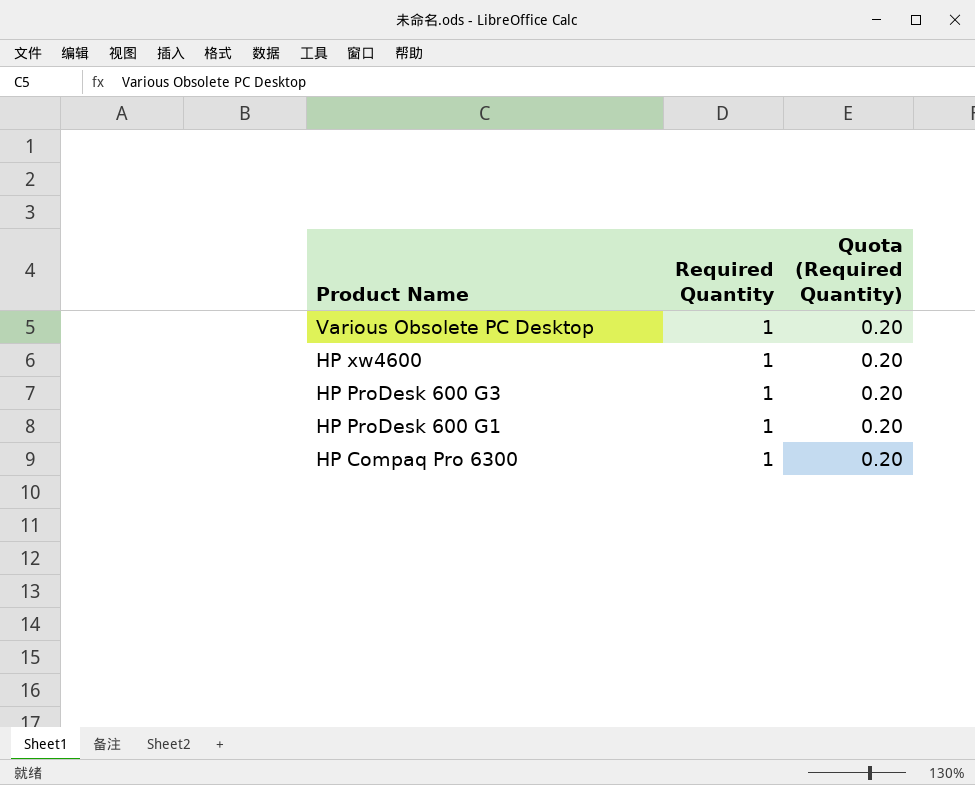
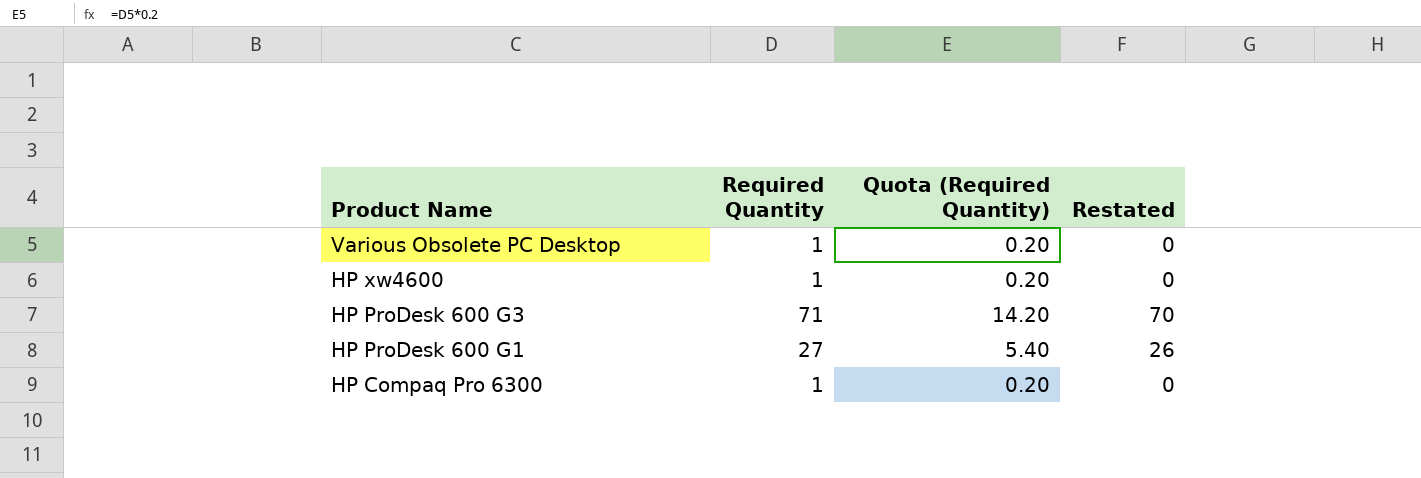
column Restated | formula: none -> [Required Quantity] - 1
HP ProDesk 600 G3 | Required Quantity: 1 -> 71
HP ProDesk 600 G3 | Quota (Required Quantity): 0.20 -> 14.20
HP ProDesk 600 G1 | Required Quantity: 1 -> 27
HP ProDesk 600 G1 | Quota (Required Quantity): 0.20 -> 5.40

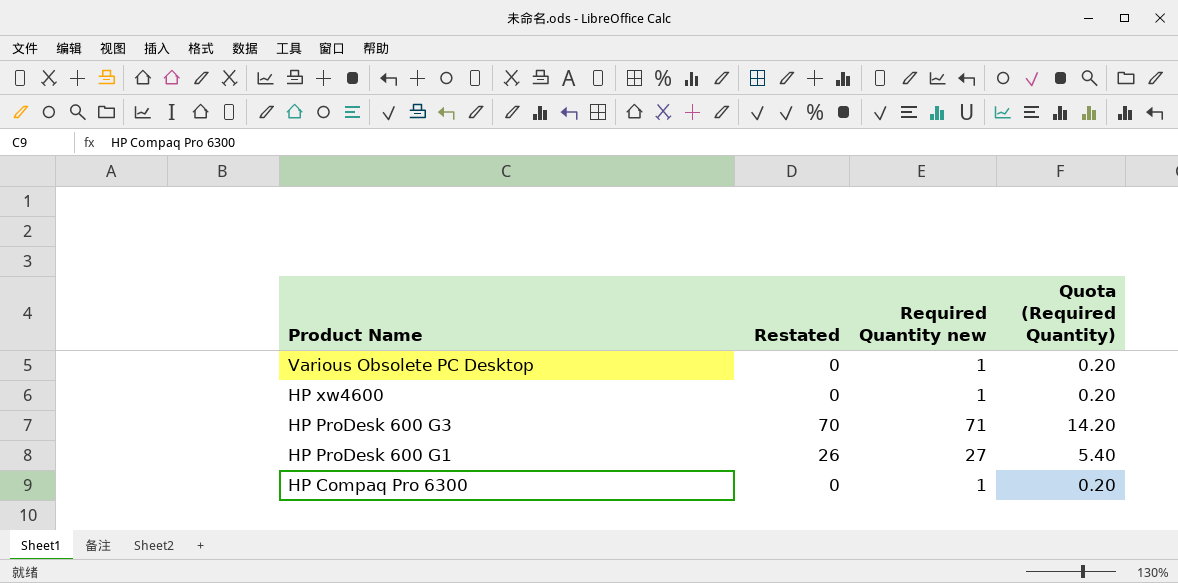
column Restated | position: 4 -> 2
column name: Required Quantity -> Required Quantity new

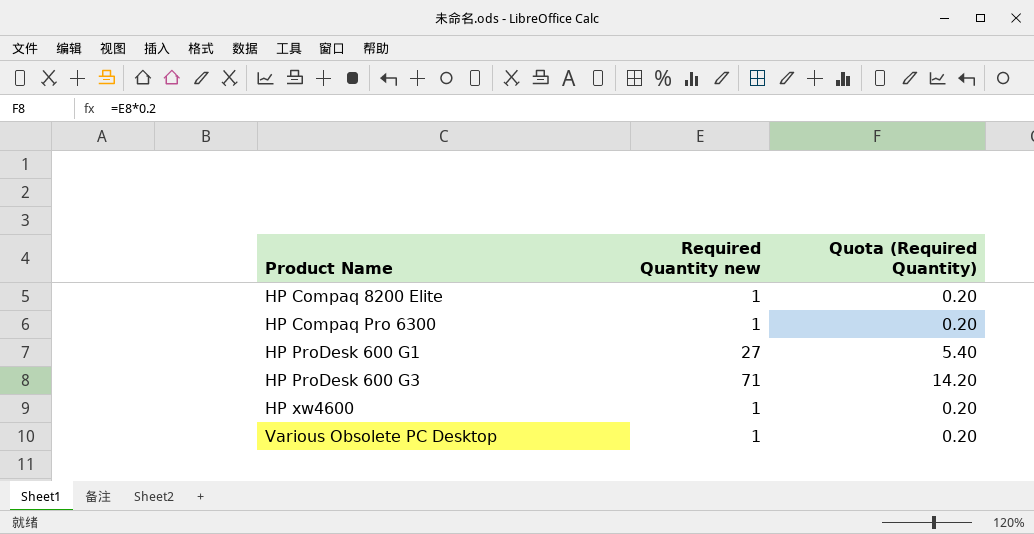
row order: Product Name descending -> Product Name ascending
column Restated | formula: [Required Quantity new] - 1 -> none
row HP Compaq 8200 Elite: none -> 1 | 0.20

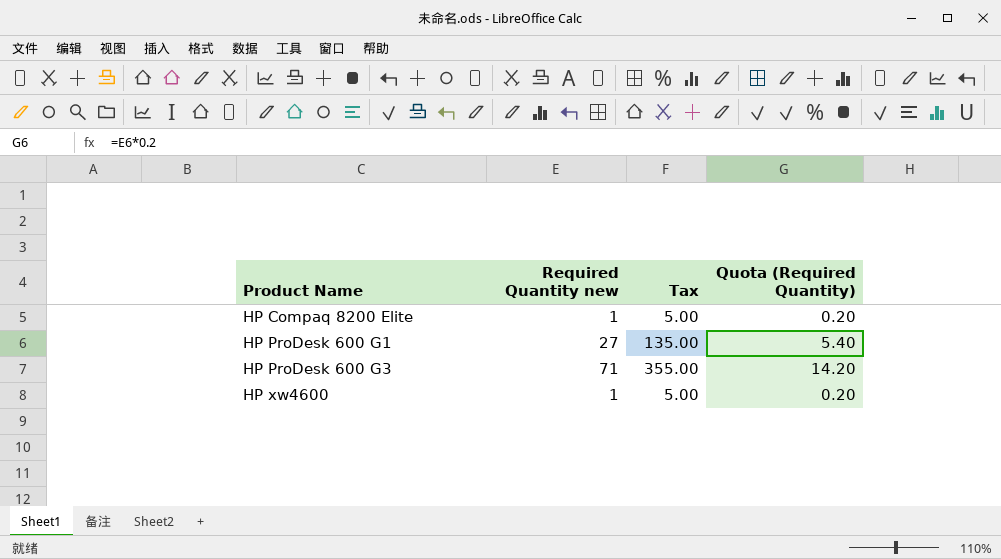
column Tax | formula: none -> [Required Quantity new] * 5
row HP Compaq Pro 6300: 1 | 0.20 -> none
row Various Obsolete PC Desktop: 1 | 0.20 -> none

